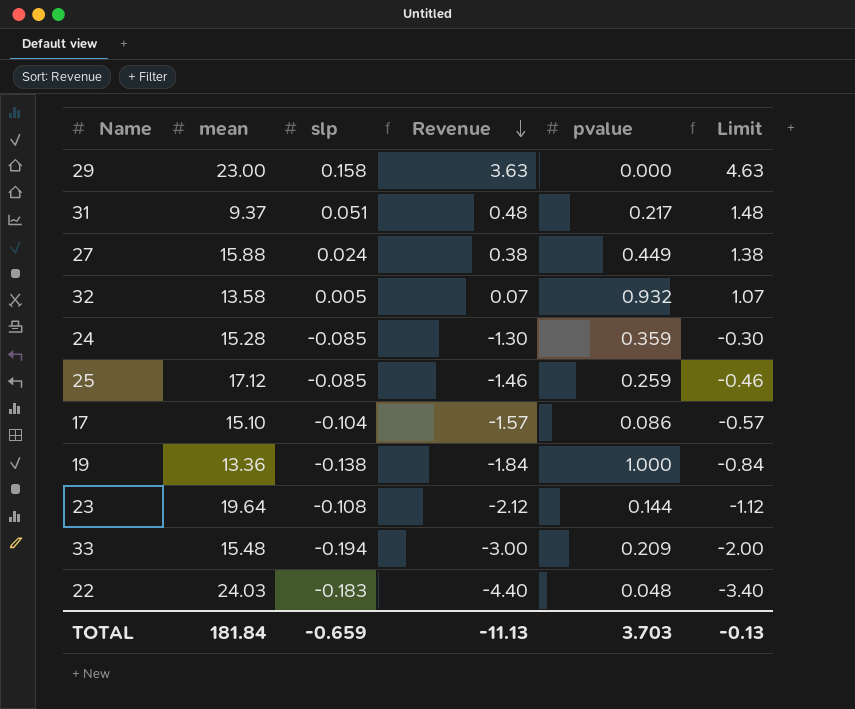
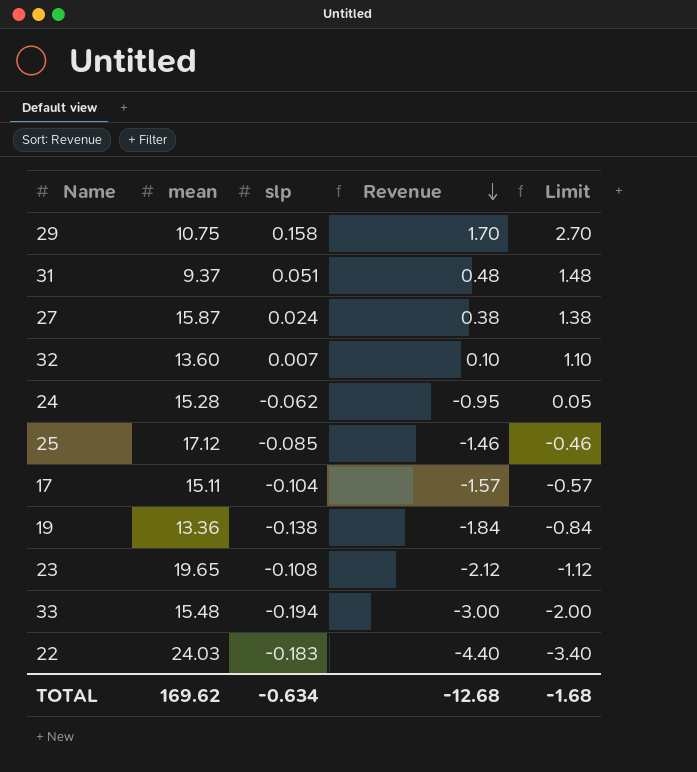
column pvalue | position: 5 -> none
29 | mean: 23.00 -> 10.75
29 | Revenue: 3.63 -> 1.70
29 | Limit: 4.63 -> 2.70
27 | mean: 15.88 -> 15.87
32 | mean: 13.58 -> 13.60
32 | slp: 0.005 -> 0.007
32 | Revenue: 0.07 -> 0.10
32 | Limit: 1.07 -> 1.10
24 | slp: -0.085 -> -0.062
24 | Revenue: -1.30 -> -0.95
24 | Limit: -0.30 -> 0.05
17 | mean: 15.10 -> 15.11
23 | mean: 19.64 -> 19.65
TOTAL | mean: 181.84 -> 169.62
TOTAL | slp: -0.659 -> -0.634
TOTAL | Revenue: -11.13 -> -12.68
TOTAL | Limit: -0.13 -> -1.68

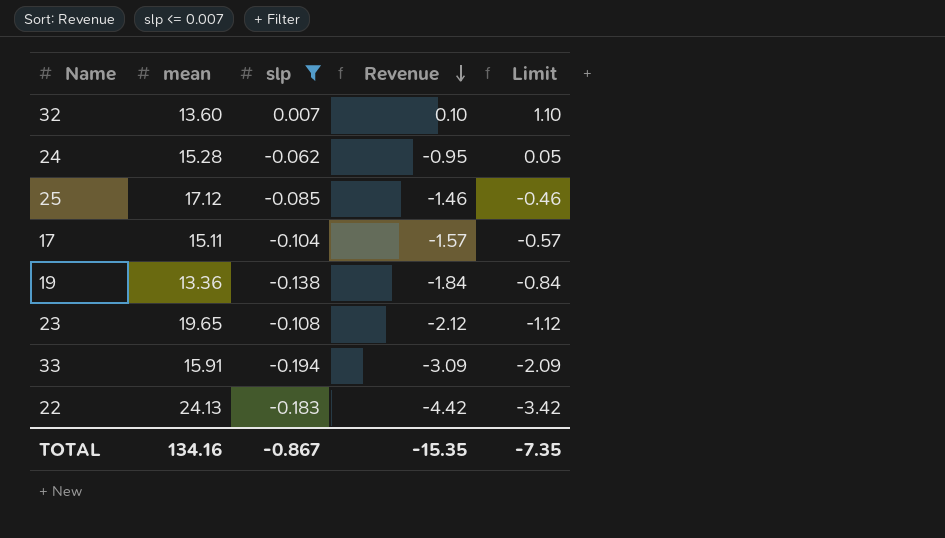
filter: none -> slp <= 0.007
33 | mean: 15.48 -> 15.91
33 | Revenue: -3.00 -> -3.09
33 | Limit: -2.00 -> -2.09
22 | mean: 24.03 -> 24.13
22 | Revenue: -4.40 -> -4.42
22 | Limit: -3.40 -> -3.42
TOTAL | mean: 169.62 -> 134.16
TOTAL | slp: -0.634 -> -0.867
TOTAL | Revenue: -12.68 -> -15.35
TOTAL | Limit: -1.68 -> -7.35

